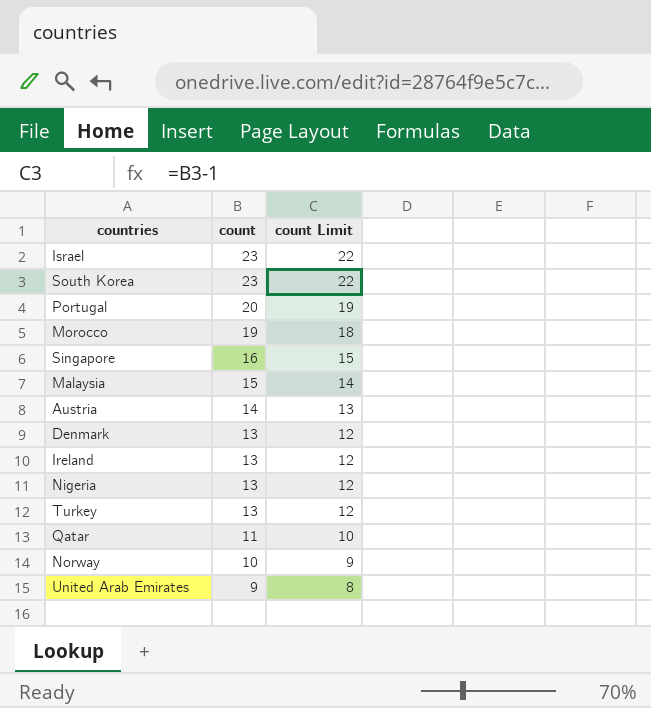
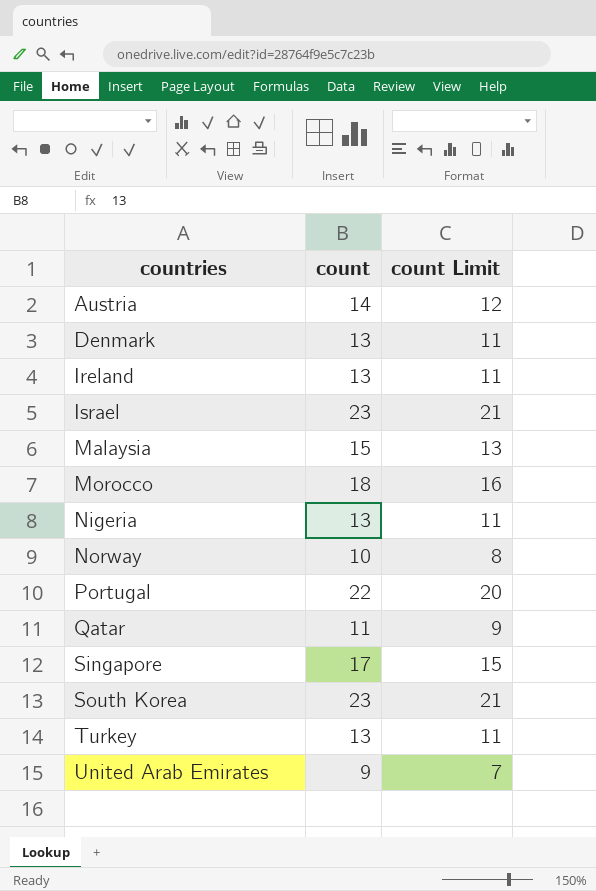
row order: count descending -> countries ascending
column count Limit | formula: [count] - 1 -> [count] - 2
Morocco | count: 19 -> 18
Portugal | count: 20 -> 22
Singapore | count: 16 -> 17

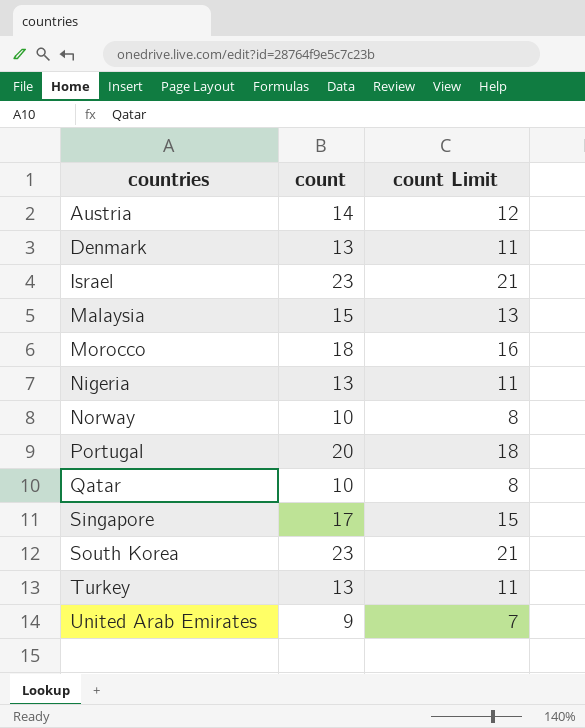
row Ireland: 13 | 11 -> none
Portugal | count: 22 -> 20
Portugal | count Limit: 20 -> 18
Qatar | count: 11 -> 10
Qatar | count Limit: 9 -> 8

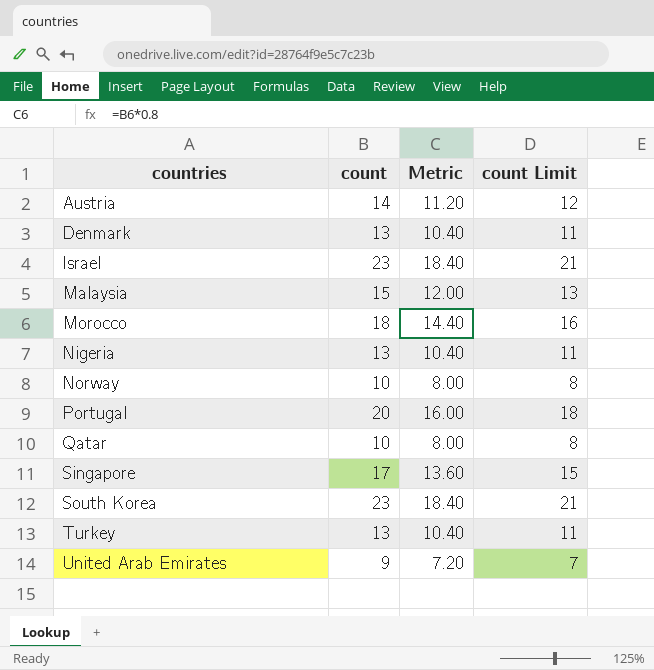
column Metric | formula: none -> [count] * 0.8

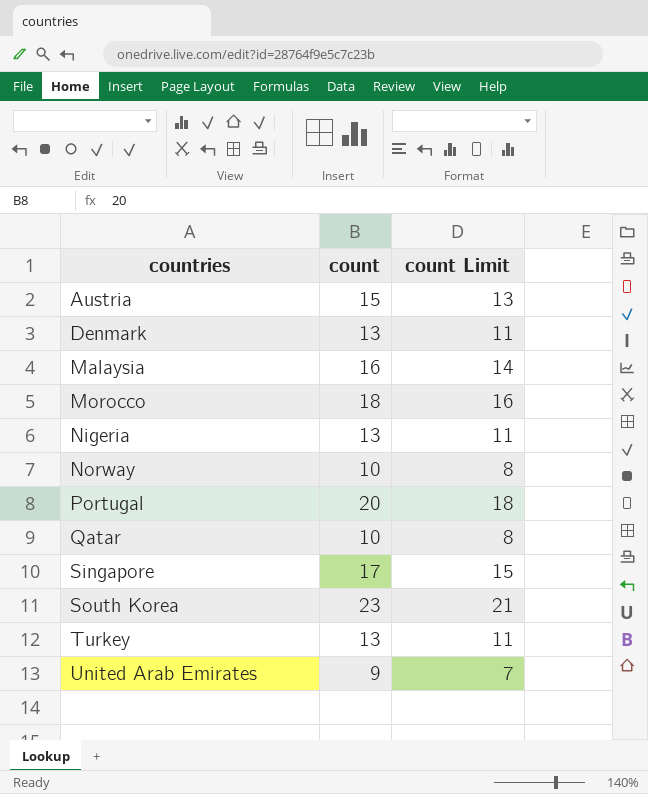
column Metric | formula: [count] * 0.8 -> none
row Israel: 23 | 18.40 | 21 -> none
Austria | count: 14 -> 15
Austria | count Limit: 12 -> 13
Malaysia | count: 15 -> 16
Malaysia | count Limit: 13 -> 14

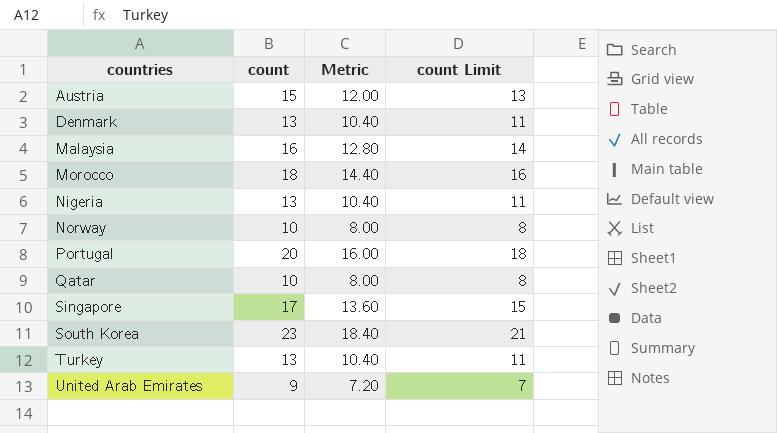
column Metric | formula: none -> [count] * 0.8

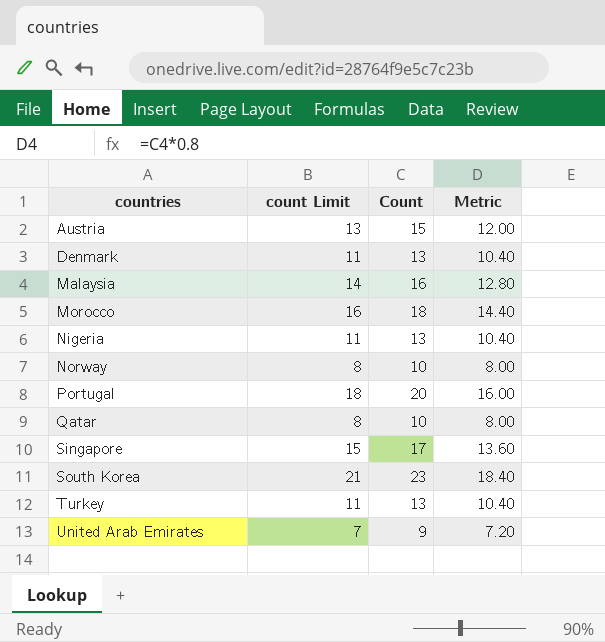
column count Limit | position: 4 -> 2
column name: count -> Count

